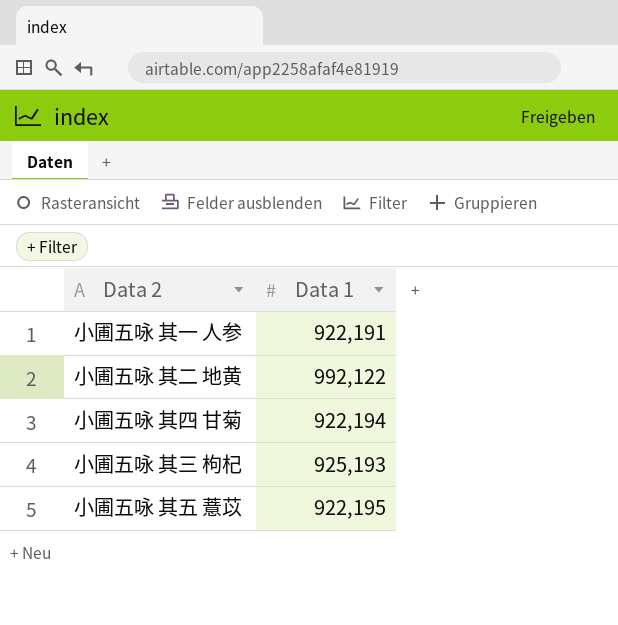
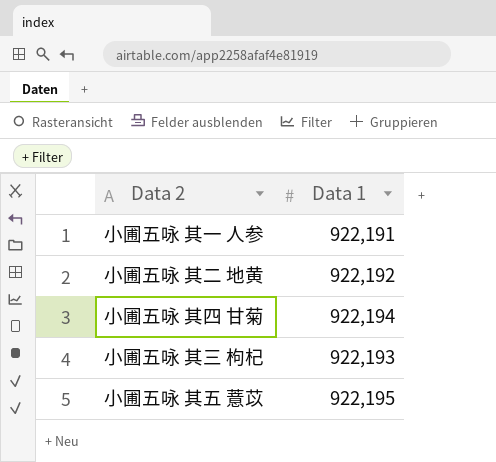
小圃五咏 其二 地黄 | Data 1: 992,122 -> 922,192
小圃五咏 其三 枸杞 | Data 1: 925,193 -> 922,193

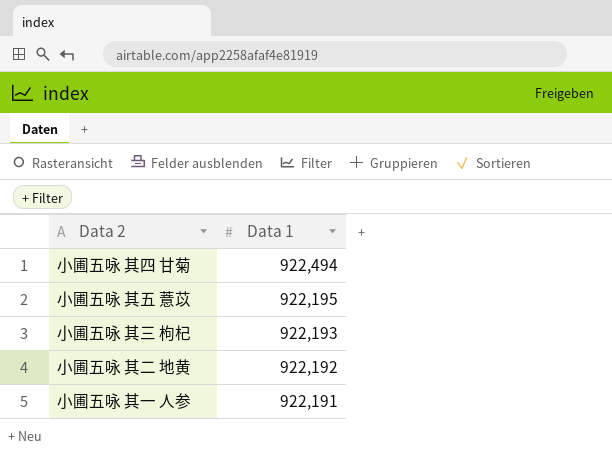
row order: none -> Data 1 descending
小圃五咏 其四 甘菊 | Data 1: 922,194 -> 922,494

